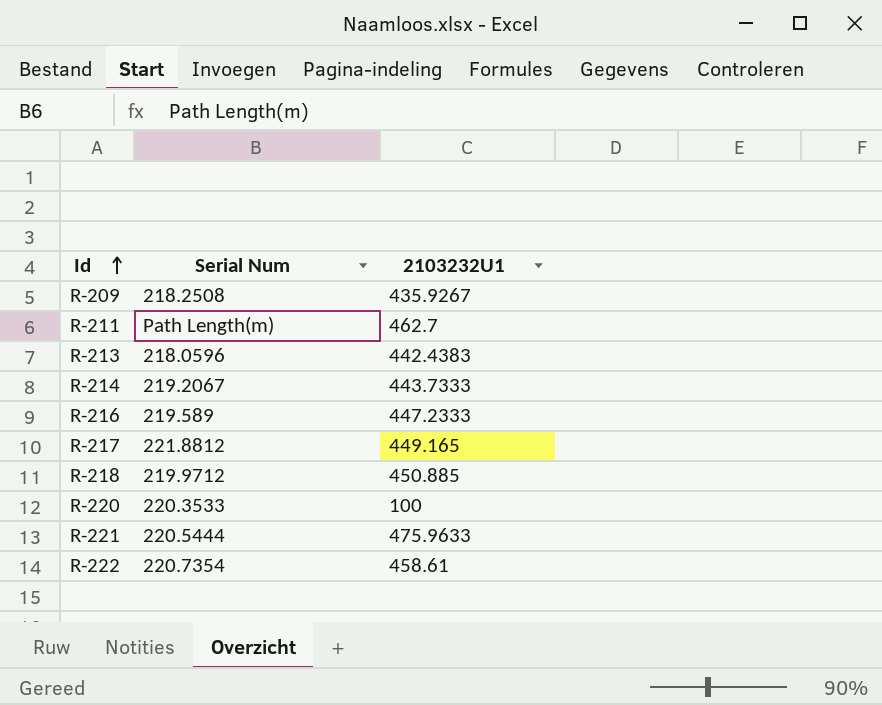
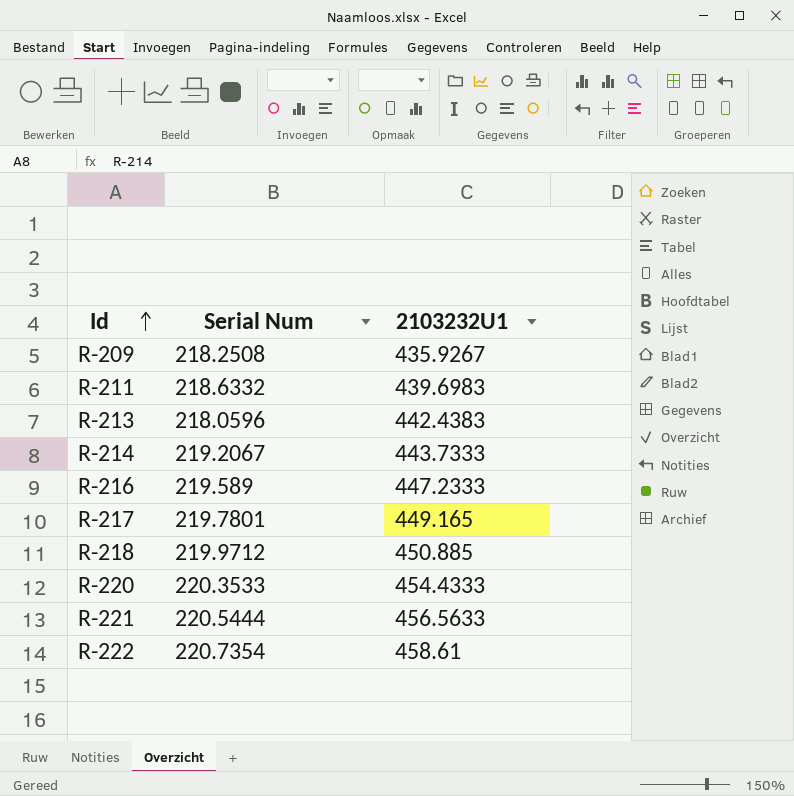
R-211 | Serial Num: Path Length(m) -> 218.6332
R-211 | 2103232U1: 462.7 -> 439.6983
R-217 | Serial Num: 221.8812 -> 219.7801
R-220 | 2103232U1: 100 -> 454.4333
R-221 | 2103232U1: 475.9633 -> 456.5633

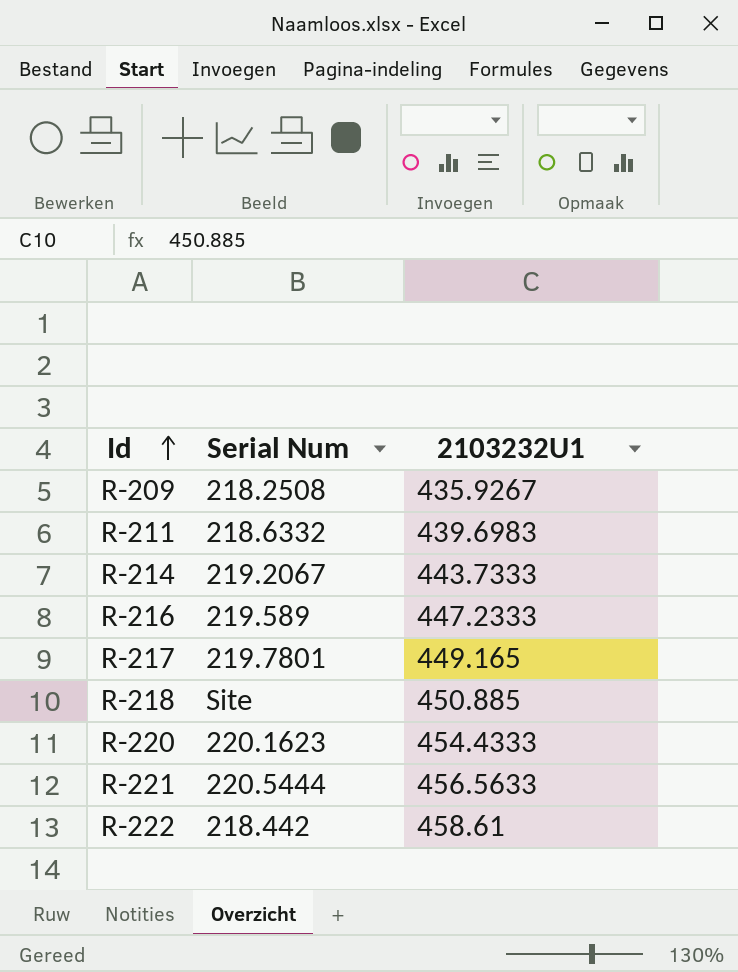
row R-213: 218.0596 | 442.4383 -> none
R-218 | Serial Num: 219.9712 -> Site
R-220 | Serial Num: 220.3533 -> 220.1623
R-222 | Serial Num: 220.7354 -> 218.442

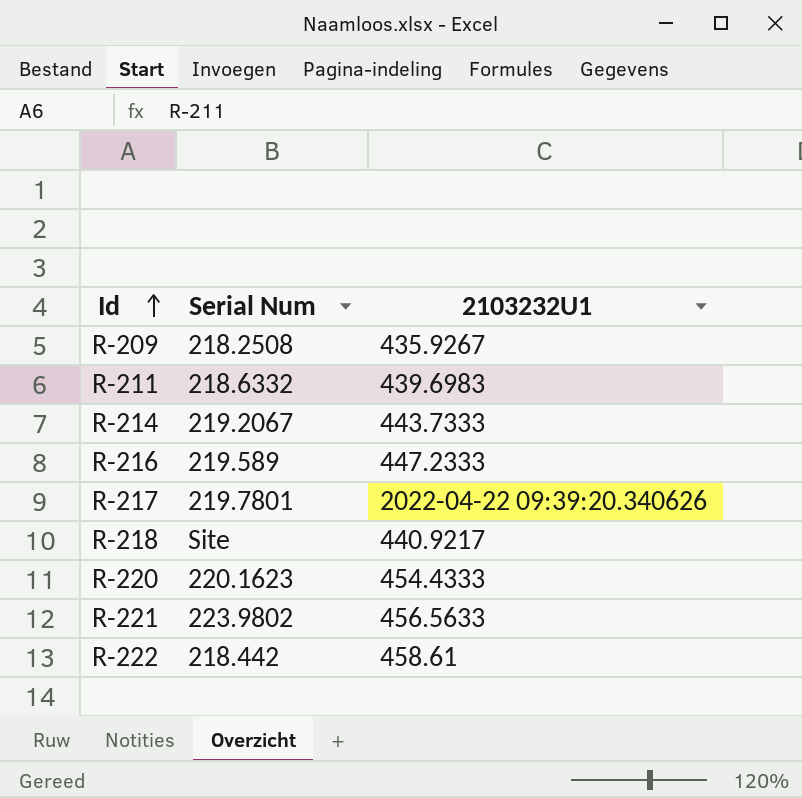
R-217 | 2103232U1: 449.165 -> 2022-04-22 09:39:20.340626
R-218 | 2103232U1: 450.885 -> 440.9217
R-221 | Serial Num: 220.5444 -> 223.9802

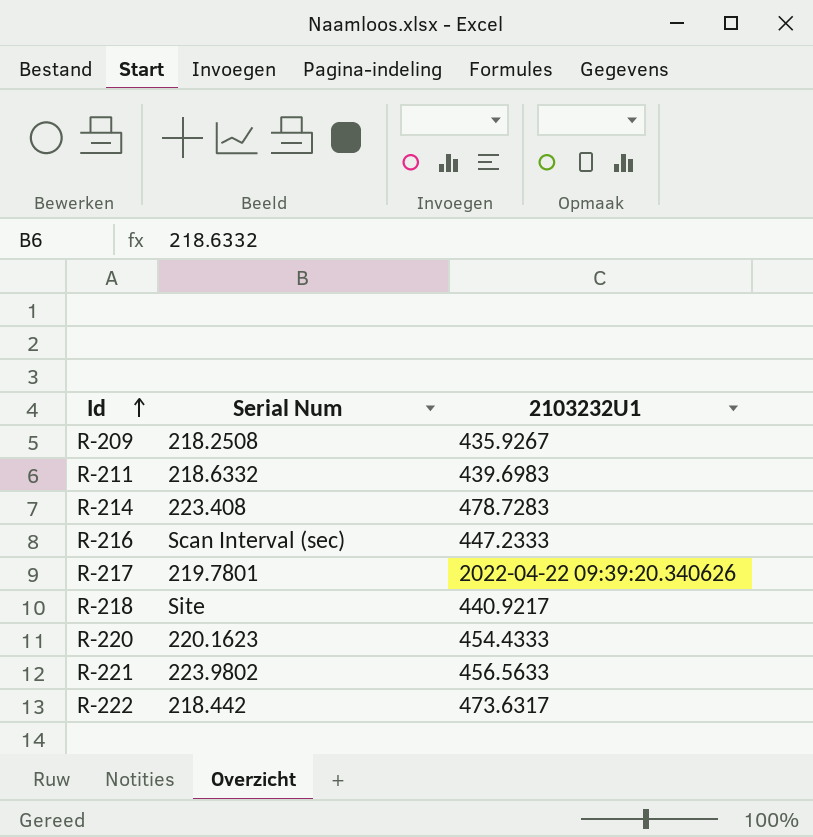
R-214 | Serial Num: 219.2067 -> 223.408
R-214 | 2103232U1: 443.7333 -> 478.7283
R-216 | Serial Num: 219.589 -> Scan Interval (sec)
R-222 | 2103232U1: 458.61 -> 473.6317

